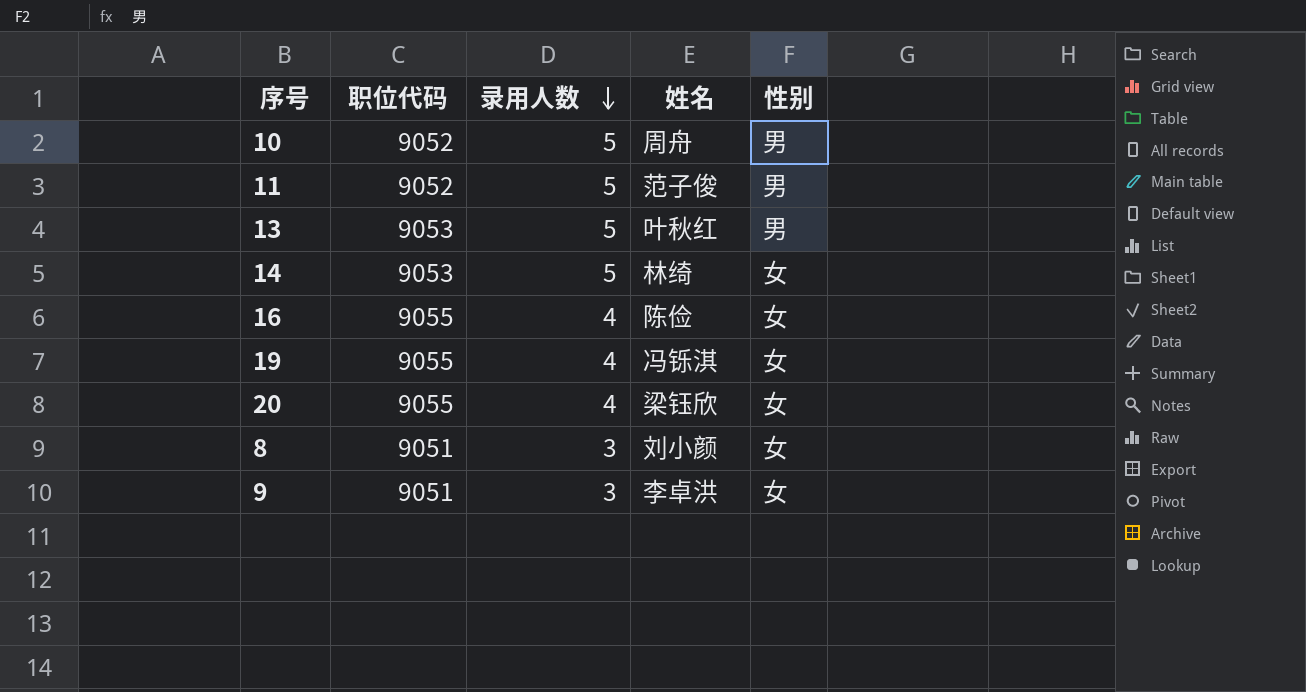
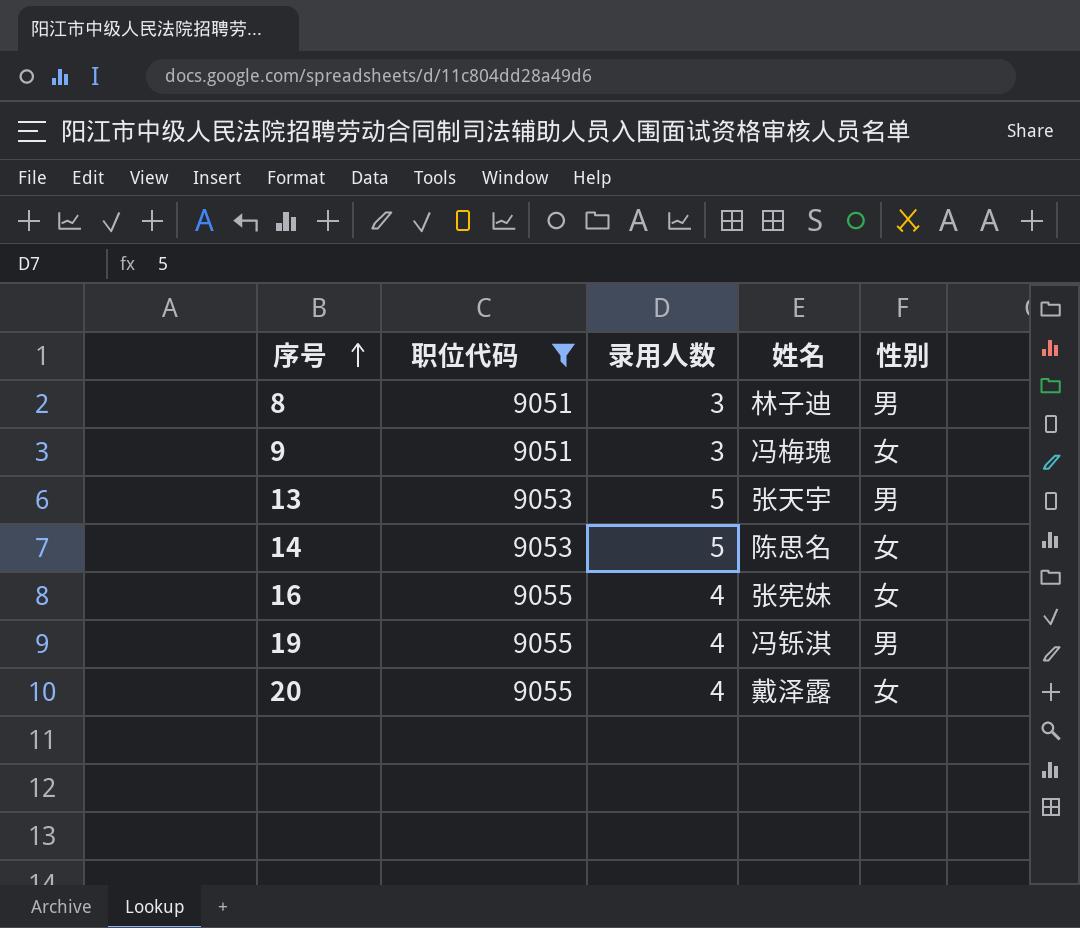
filter: none -> 职位代码 != 9052
row order: 录用人数 descending -> 序号 ascending
8 | 姓名: 刘小颜 -> 林子迪
8 | 性别: 女 -> 男
9 | 姓名: 李卓洪 -> 冯梅瑰
13 | 姓名: 叶秋红 -> 张天宇
14 | 姓名: 林绮 -> 陈思名
16 | 姓名: 陈俭 -> 张宪妹
19 | 性别: 女 -> 男
20 | 姓名: 梁钰欣 -> 戴泽露

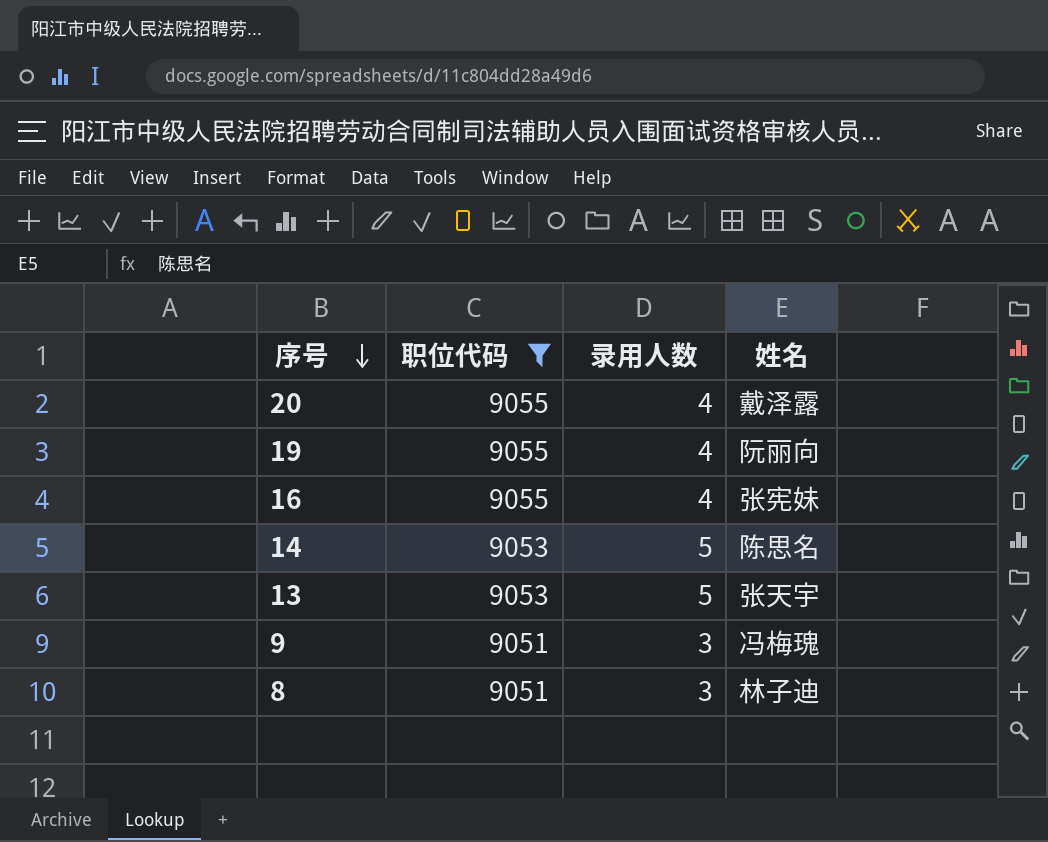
row order: 序号 ascending -> 序号 descending
column 性别 | position: 5 -> none
19 | 姓名: 冯铄淇 -> 阮丽向

